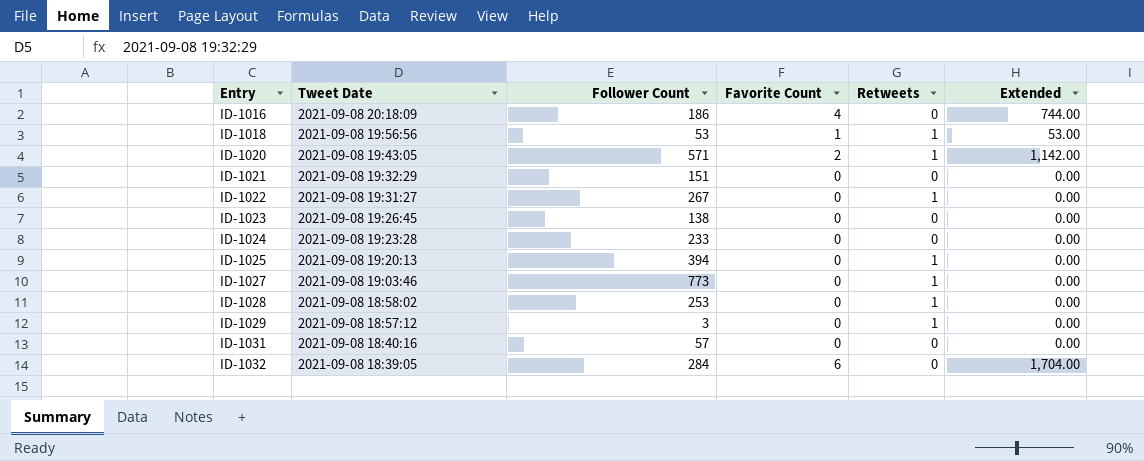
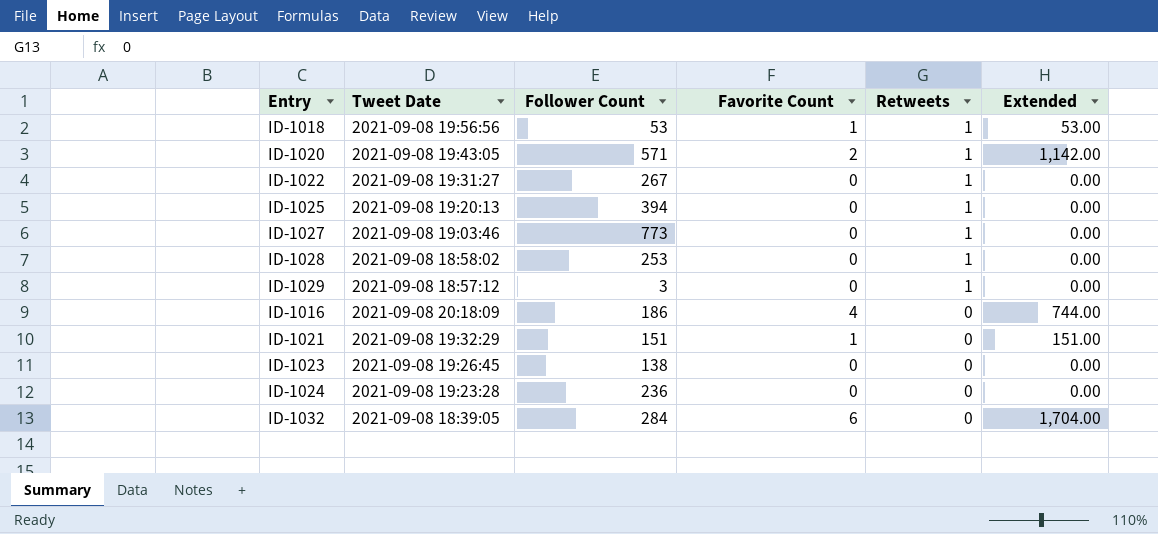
row order: Entry ascending -> Retweets descending
row ID-1031: 2021-09-08 18:40:16 | 57 | 0 | 0 | 0.00 -> none
ID-1021 | Favorite Count: 0 -> 1
ID-1021 | Extended: 0.00 -> 151.00
ID-1024 | Follower Count: 233 -> 236

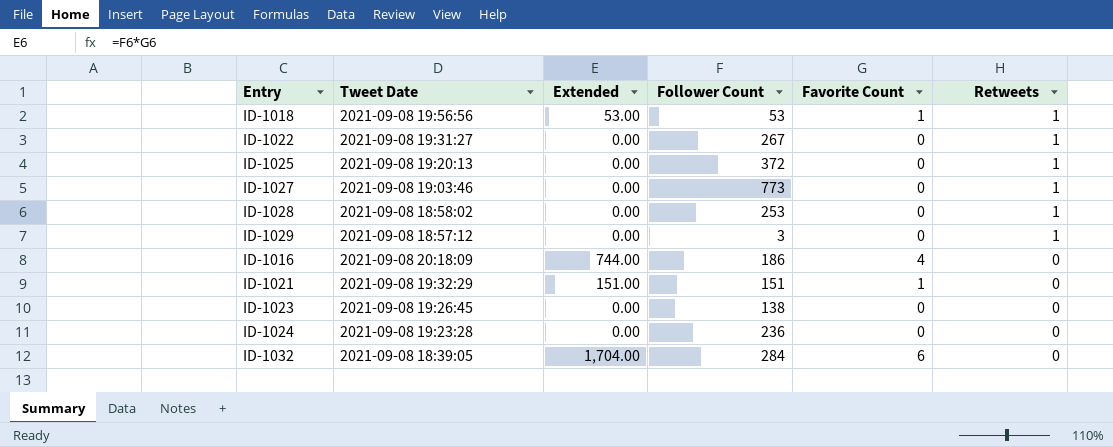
column Extended | position: 6 -> 3
row ID-1020: 2021-09-08 19:43:05 | 571 | 2 | 1 | 1,142.00 -> none
ID-1025 | Follower Count: 394 -> 372

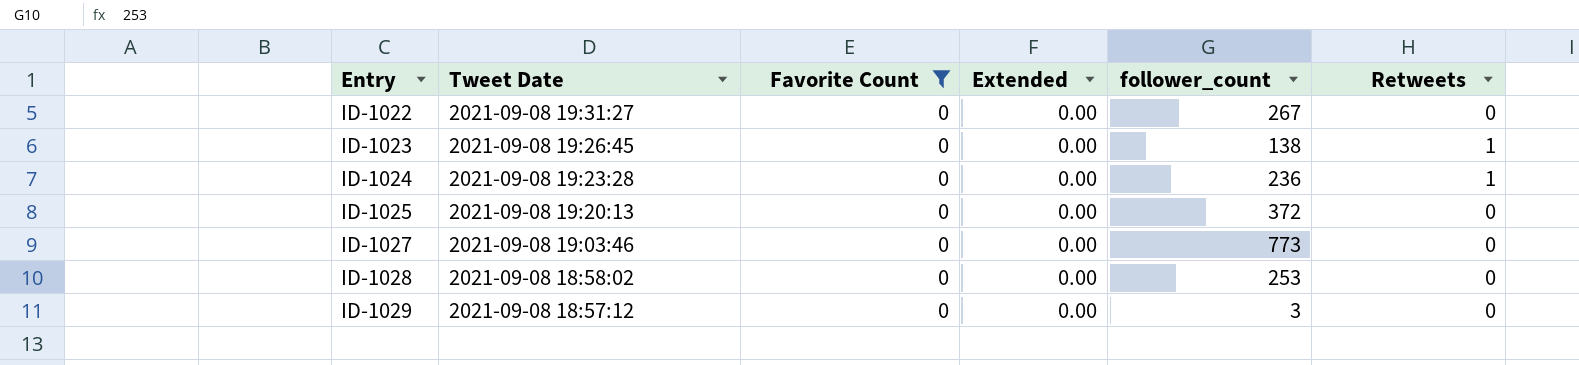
filter: none -> Favorite Count = 0
row order: Retweets descending -> Entry ascending
column Favorite Count | position: 5 -> 3
column name: Follower Count -> follower_count
ID-1022 | Retweets: 1 -> 0
ID-1023 | Retweets: 0 -> 1
ID-1024 | Retweets: 0 -> 1
ID-1025 | Retweets: 1 -> 0
ID-1027 | Retweets: 1 -> 0
ID-1028 | Retweets: 1 -> 0
ID-1029 | Retweets: 1 -> 0

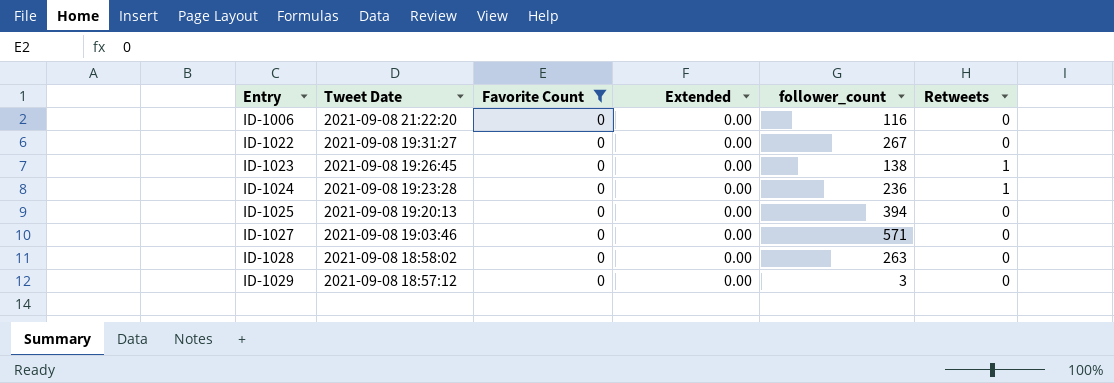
row ID-1006: none -> 2021-09-08 21:22:20 | 0 | 0.00 | 116 | 0
ID-1025 | follower_count: 372 -> 394
ID-1027 | follower_count: 773 -> 571
ID-1028 | follower_count: 253 -> 263

